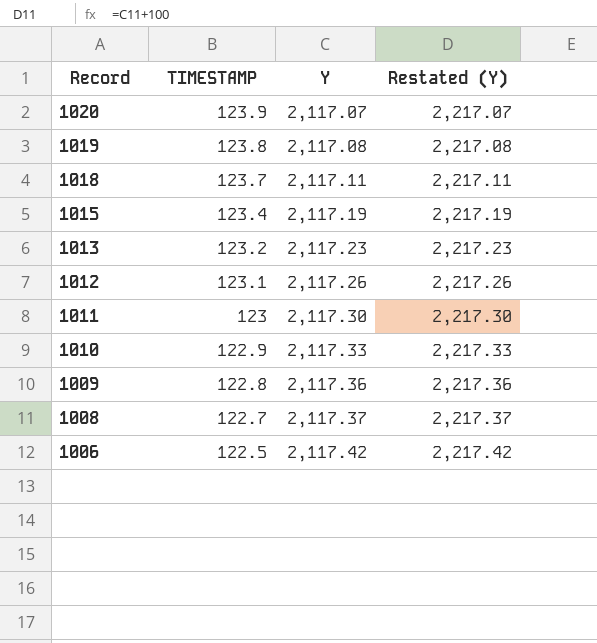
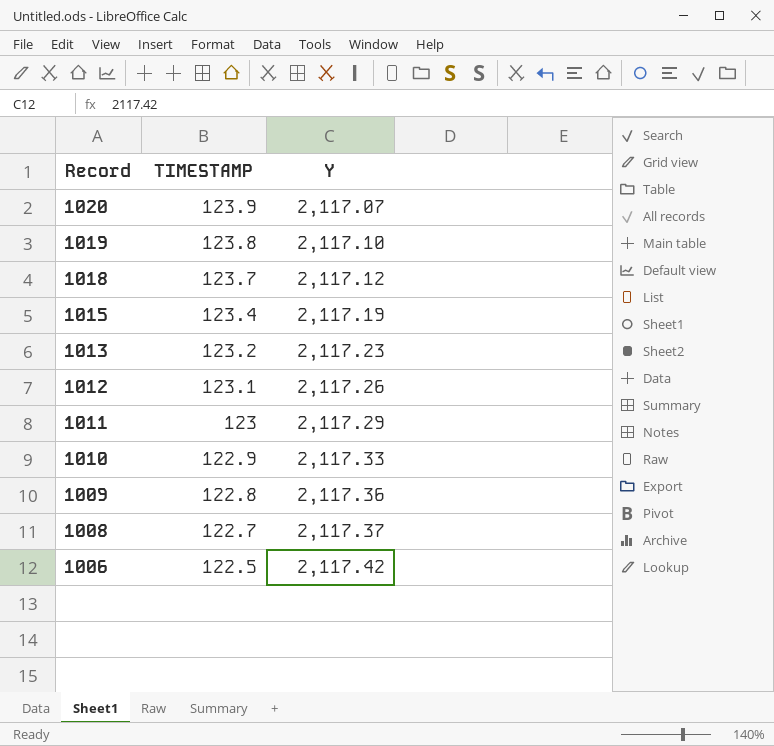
column Restated (Y) | formula: [Y] + 100 -> none
1019 | Y: 2,117.08 -> 2,117.10
1018 | Y: 2,117.11 -> 2,117.12
1011 | Y: 2,117.30 -> 2,117.29

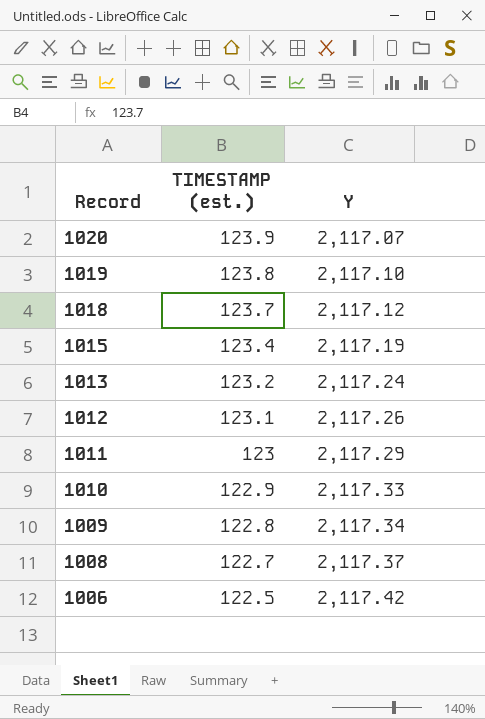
column name: TIMESTAMP -> TIMESTAMP (est.)
1013 | Y: 2,117.23 -> 2,117.24
1009 | Y: 2,117.36 -> 2,117.34

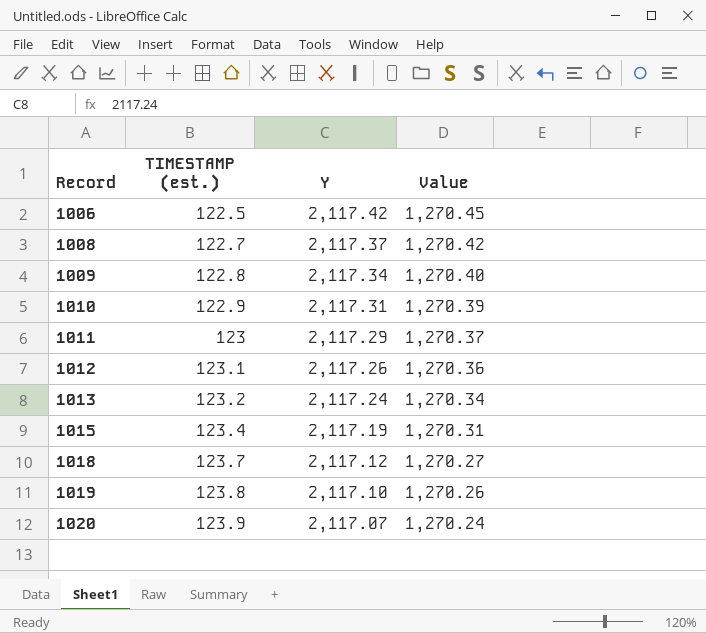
row order: Record descending -> Record ascending
column Value | formula: none -> [Y] * 0.6
1010 | Y: 2,117.33 -> 2,117.31

